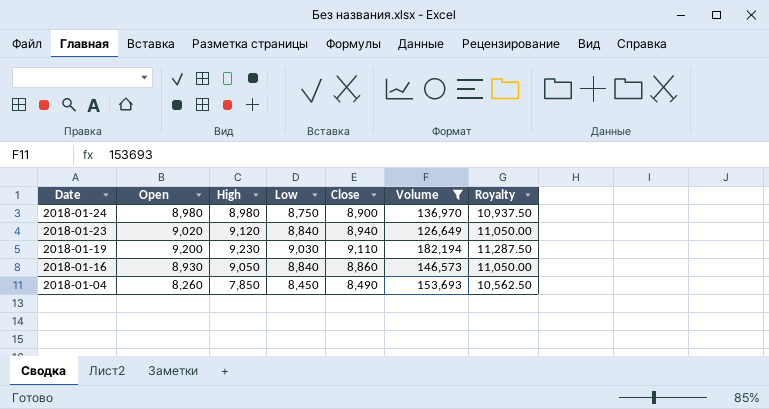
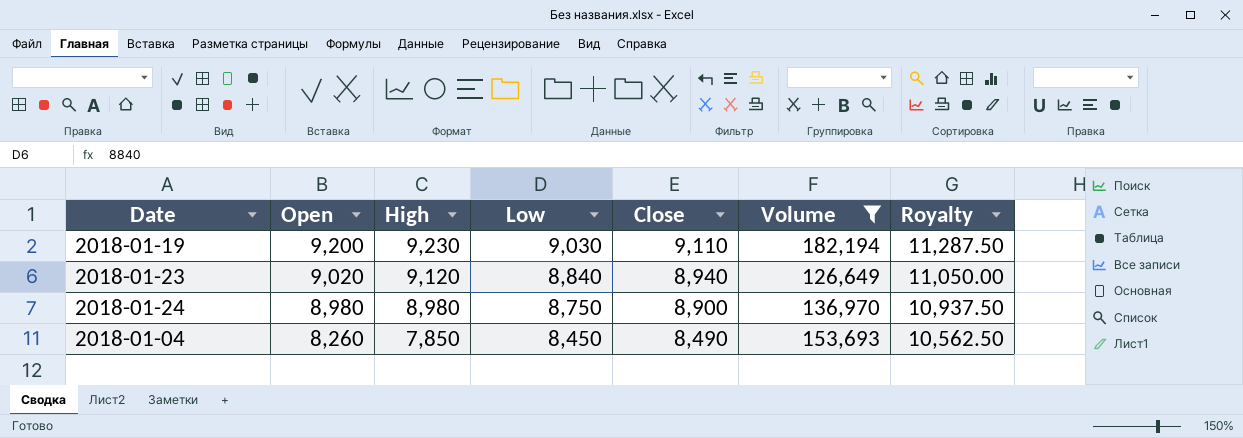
row order: Date descending -> Open descending
row 2018-01-16: 8,930 | 9,050 | 8,840 | 8,860 | 146,573 | 11,050.00 -> none

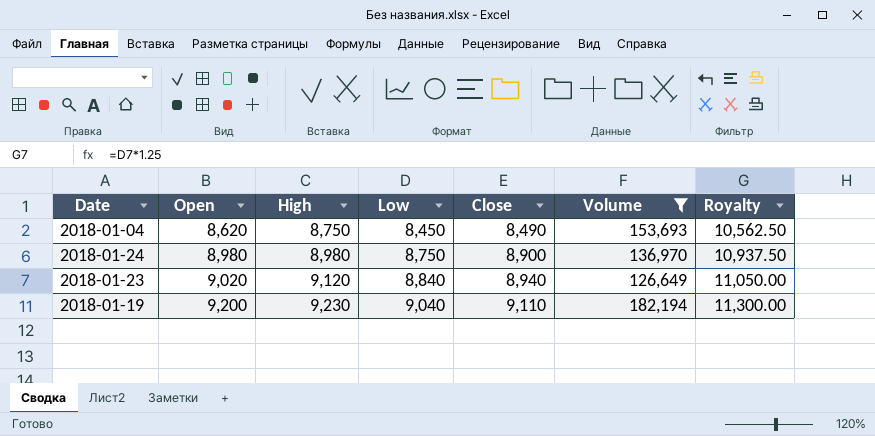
row order: Open descending -> Open ascending
2018-01-04 | Open: 8,260 -> 8,620
2018-01-04 | High: 7,850 -> 8,750
2018-01-19 | Low: 9,030 -> 9,040
2018-01-19 | Royalty: 11,287.50 -> 11,300.00

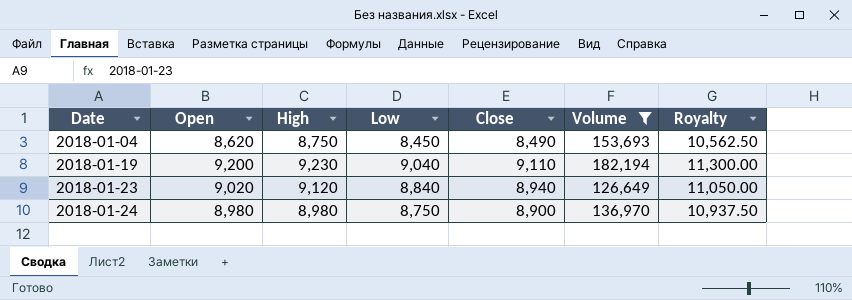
row order: Open ascending -> Date ascending

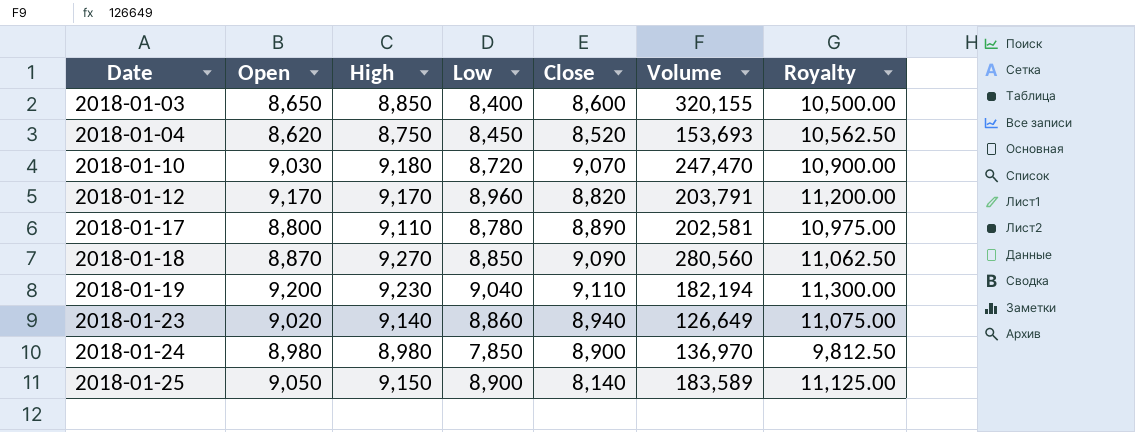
filter: Volume <= 182,194 -> none
2018-01-04 | Close: 8,490 -> 8,520
2018-01-23 | High: 9,120 -> 9,140
2018-01-23 | Low: 8,840 -> 8,860
2018-01-23 | Royalty: 11,050.00 -> 11,075.00
2018-01-24 | Low: 8,750 -> 7,850
2018-01-24 | Royalty: 10,937.50 -> 9,812.50

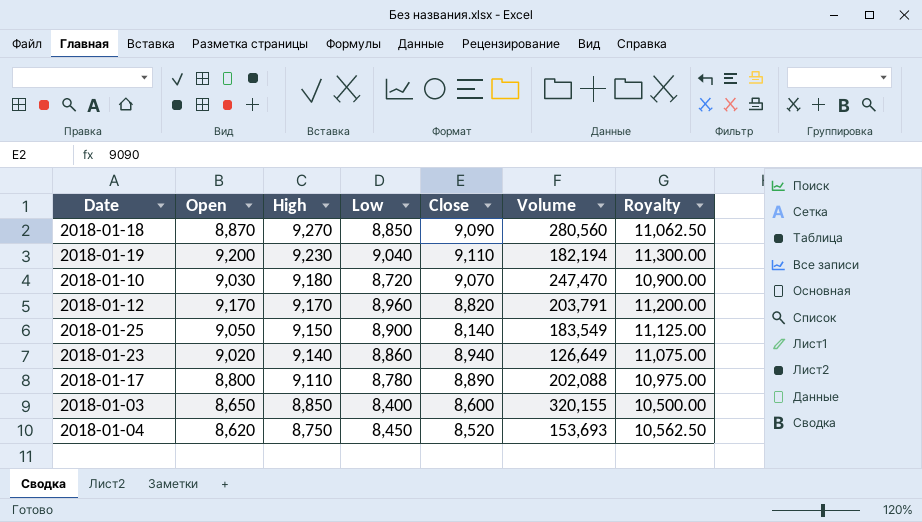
row order: Date ascending -> High descending
row 2018-01-24: 8,980 | 8,980 | 7,850 | 8,900 | 136,970 | 9,812.50 -> none
2018-01-25 | Volume: 183,589 -> 183,549
2018-01-17 | Volume: 202,581 -> 202,088

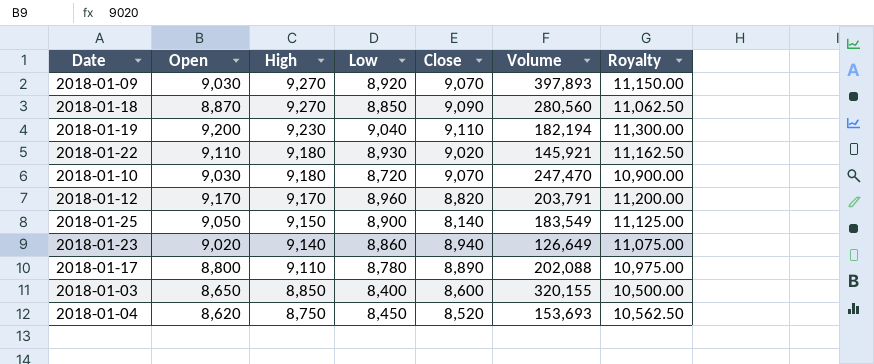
row 2018-01-09: none -> 9,030 | 9,270 | 8,920 | 9,070 | 397,893 | 11,150.00
row 2018-01-22: none -> 9,110 | 9,180 | 8,930 | 9,020 | 145,921 | 11,162.50

